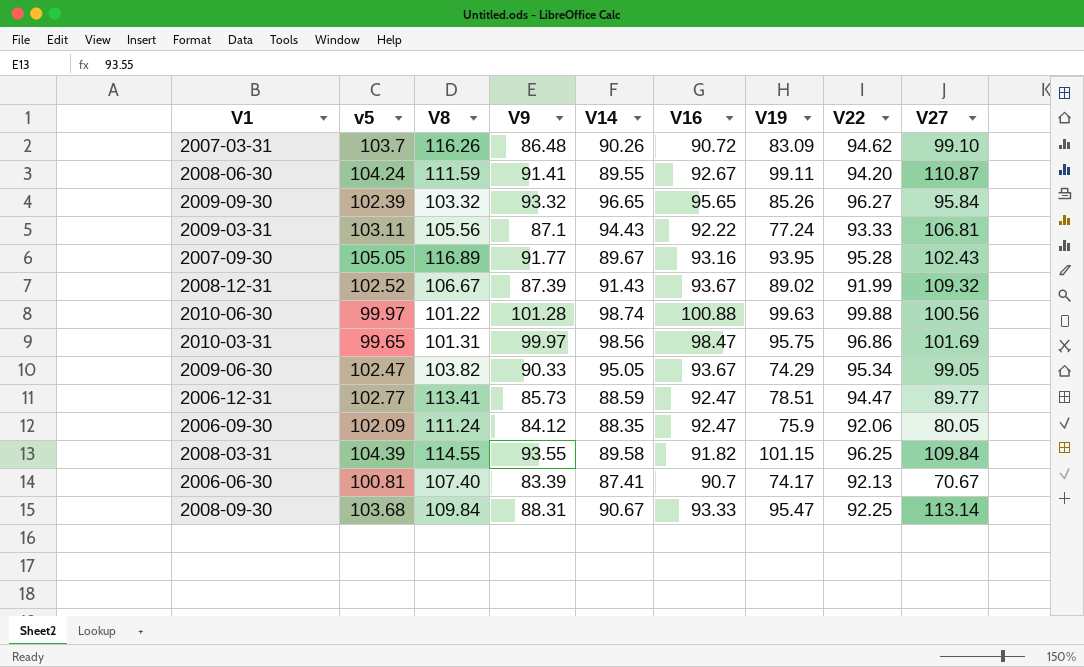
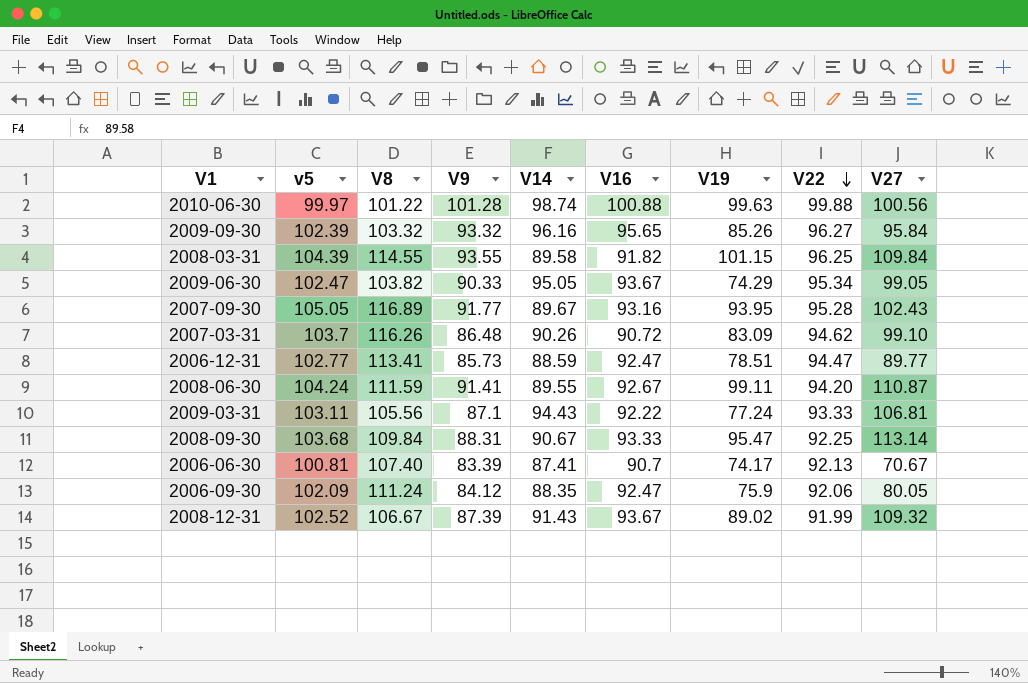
row order: none -> V22 descending
row 2010-03-31: 99.65 | 101.31 | 99.97 | 98.56 | 98.47 | 95.75 | 96.86 | 101.69 -> none
2009-09-30 | V14: 96.65 -> 96.16

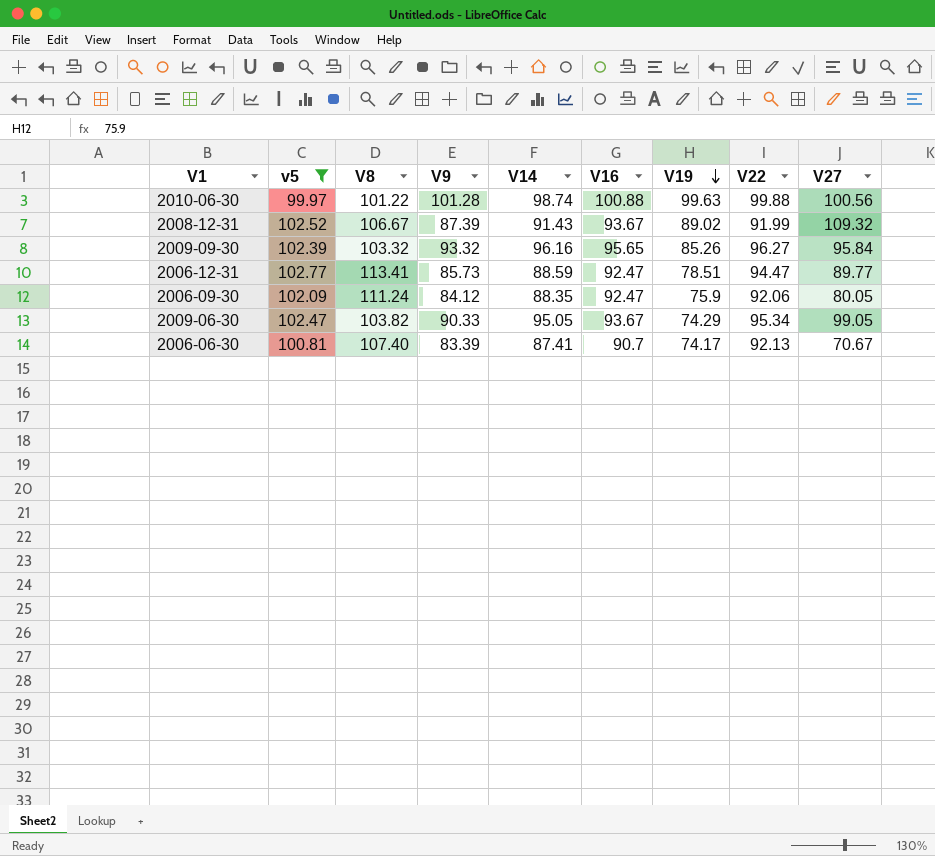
filter: none -> v5 <= 102.77
row order: V22 descending -> V19 descending

